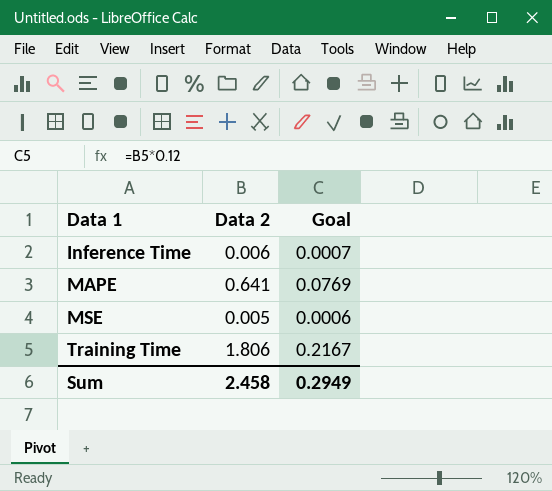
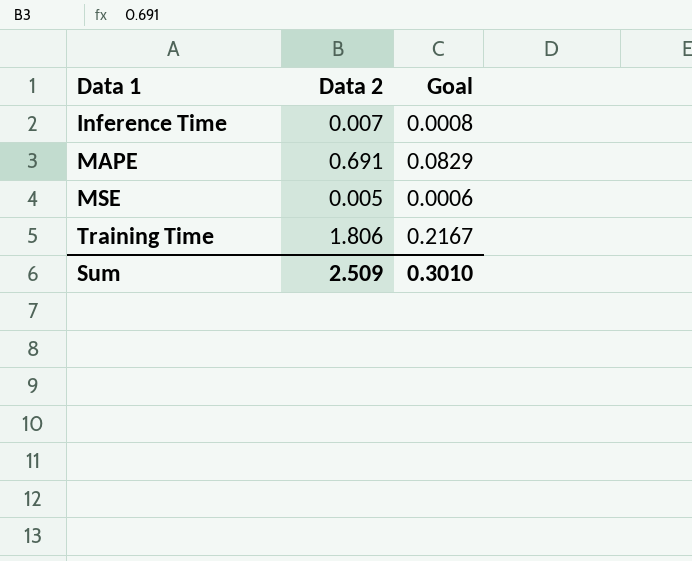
Inference Time | Data 2: 0.006 -> 0.007
Inference Time | Goal: 0.0007 -> 0.0008
MAPE | Data 2: 0.641 -> 0.691
MAPE | Goal: 0.0769 -> 0.0829
Sum | Data 2: 2.458 -> 2.509
Sum | Goal: 0.2949 -> 0.3010

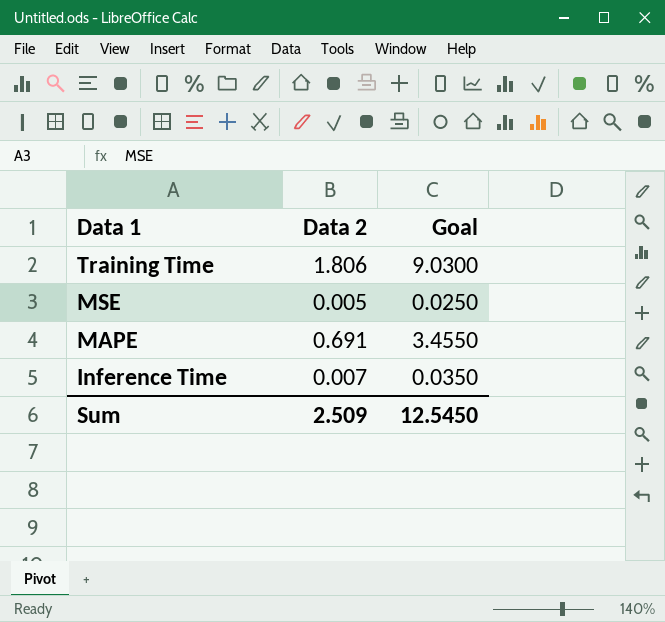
row order: Data 1 ascending -> Data 1 descending
column Goal | formula: [Data 2] * 0.12 -> [Data 2] * 5
Sum | Goal: 0.3010 -> 12.5450

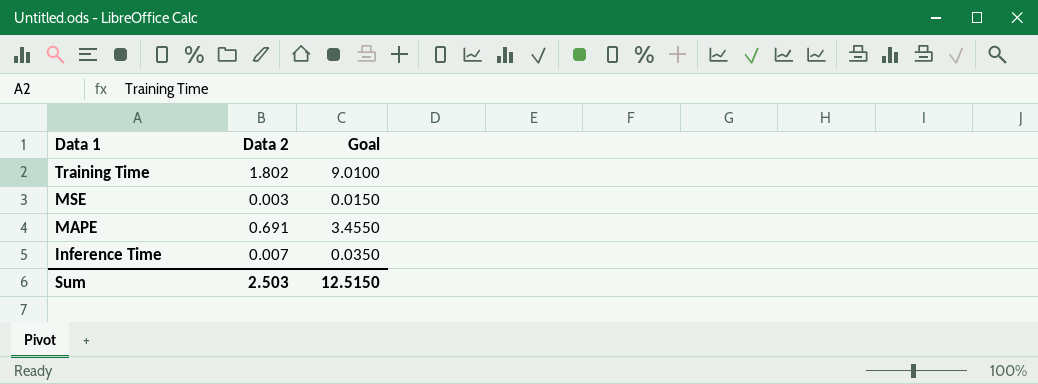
Training Time | Data 2: 1.806 -> 1.802
Training Time | Goal: 9.0300 -> 9.0100
MSE | Data 2: 0.005 -> 0.003
MSE | Goal: 0.0250 -> 0.0150
Sum | Data 2: 2.509 -> 2.503
Sum | Goal: 12.5450 -> 12.5150

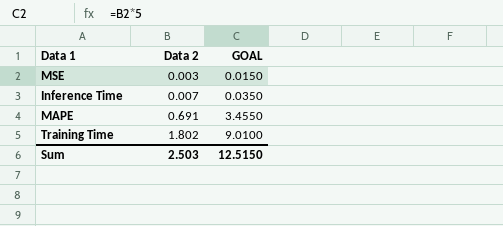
row order: Data 1 descending -> Data 2 ascending
column name: Goal -> GOAL

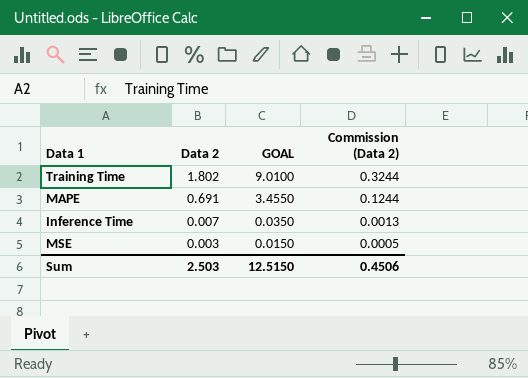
row order: Data 2 ascending -> Data 2 descending
column Commission (Data 2) | formula: none -> [Data 2] * 0.18

